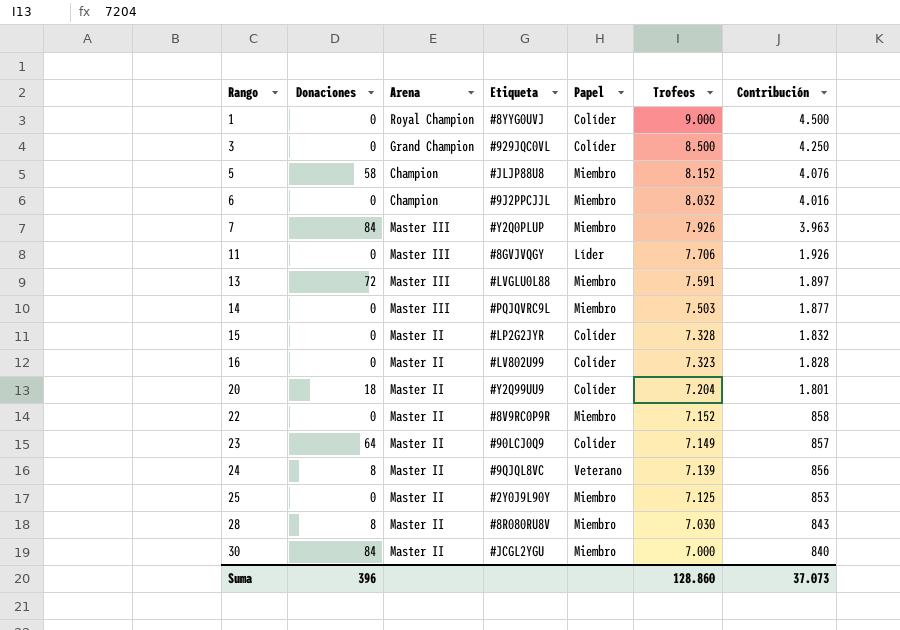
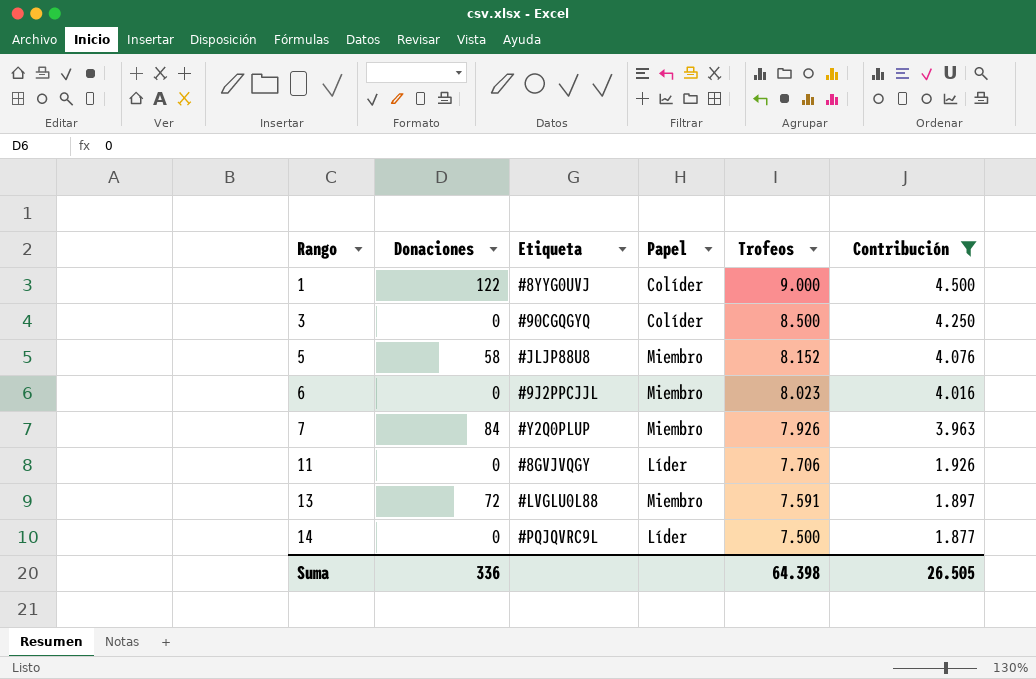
filter: none -> Contribución >= 1.877
column Arena | position: 3 -> none
1 | Donaciones: 0 -> 122
3 | Etiqueta: #929JQC0VL -> #90CGQGYQ
6 | Trofeos: 8.032 -> 8.023
14 | Papel: Miembro -> Líder
14 | Trofeos: 7.503 -> 7.500
Suma | Donaciones: 396 -> 336
Suma | Trofeos: 128.860 -> 64.398
Suma | Contribución: 37.073 -> 26.505

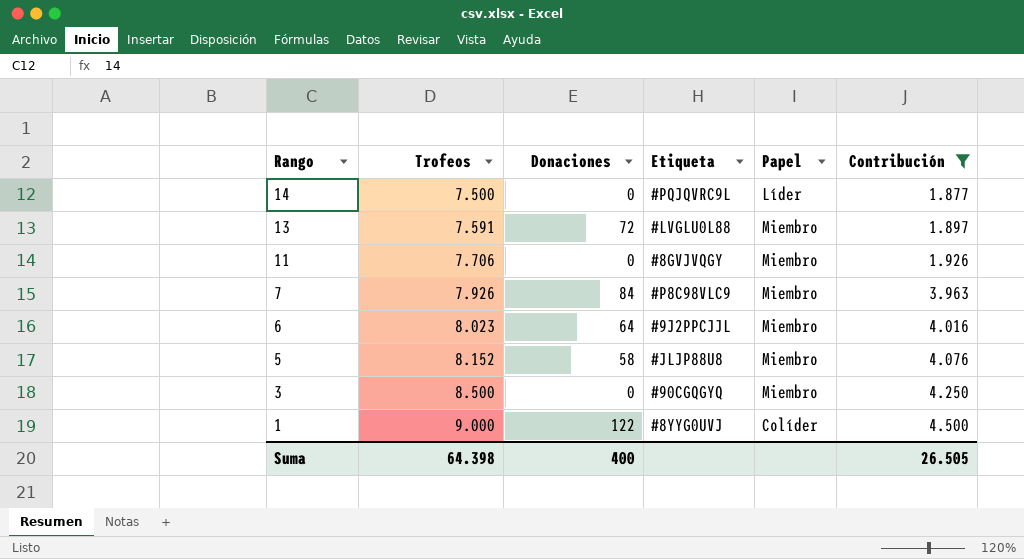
row order: Rango ascending -> Rango descending
column Trofeos | position: 5 -> 2
11 | Papel: Líder -> Miembro
7 | Etiqueta: #Y2Q0PLUP -> #P8C98VLC9
6 | Donaciones: 0 -> 64
3 | Papel: Colíder -> Miembro
Suma | Donaciones: 336 -> 400

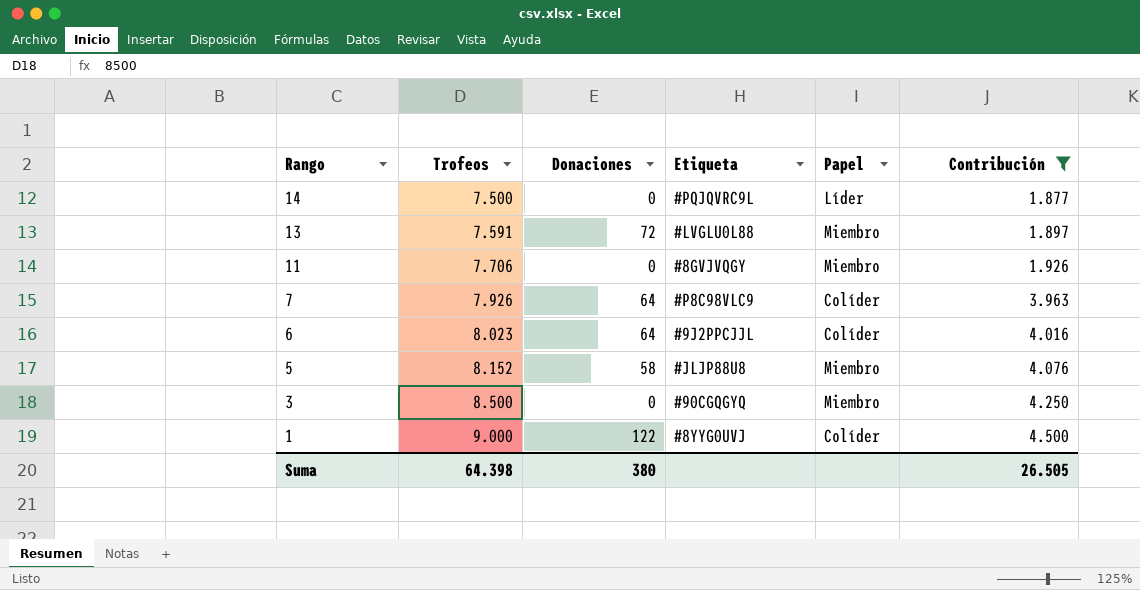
7 | Donaciones: 84 -> 64
7 | Papel: Miembro -> Colíder
6 | Papel: Miembro -> Colíder
Suma | Donaciones: 400 -> 380

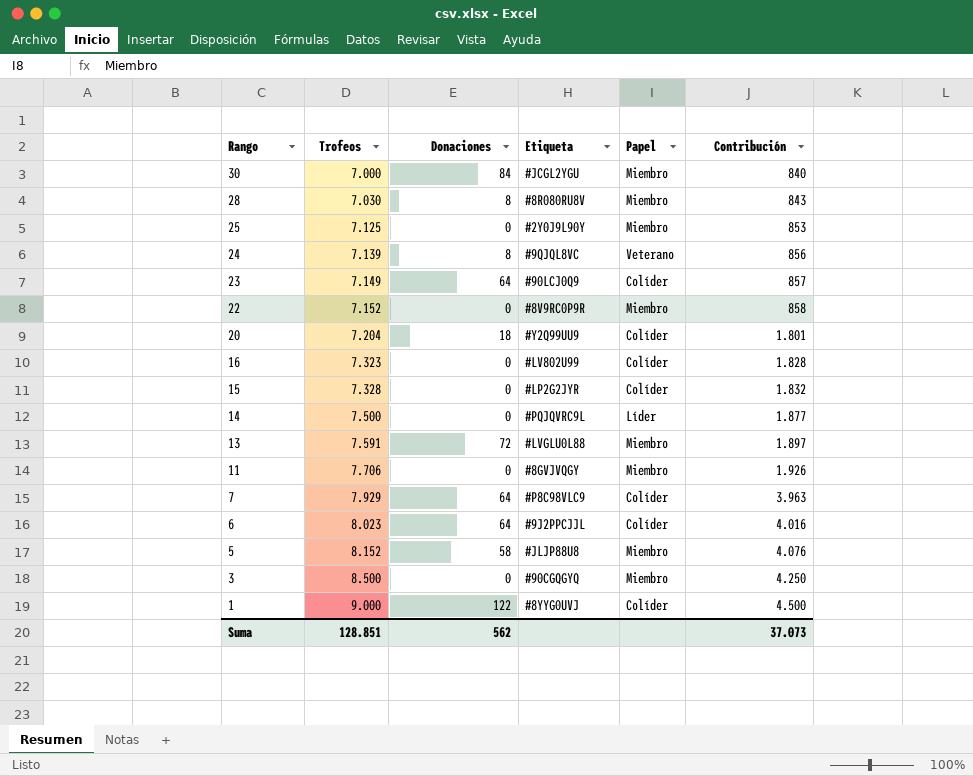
filter: Contribución >= 1.877 -> none
7 | Trofeos: 7.926 -> 7.929
Suma | Trofeos: 64.398 -> 128.851
Suma | Donaciones: 380 -> 562
Suma | Contribución: 26.505 -> 37.073

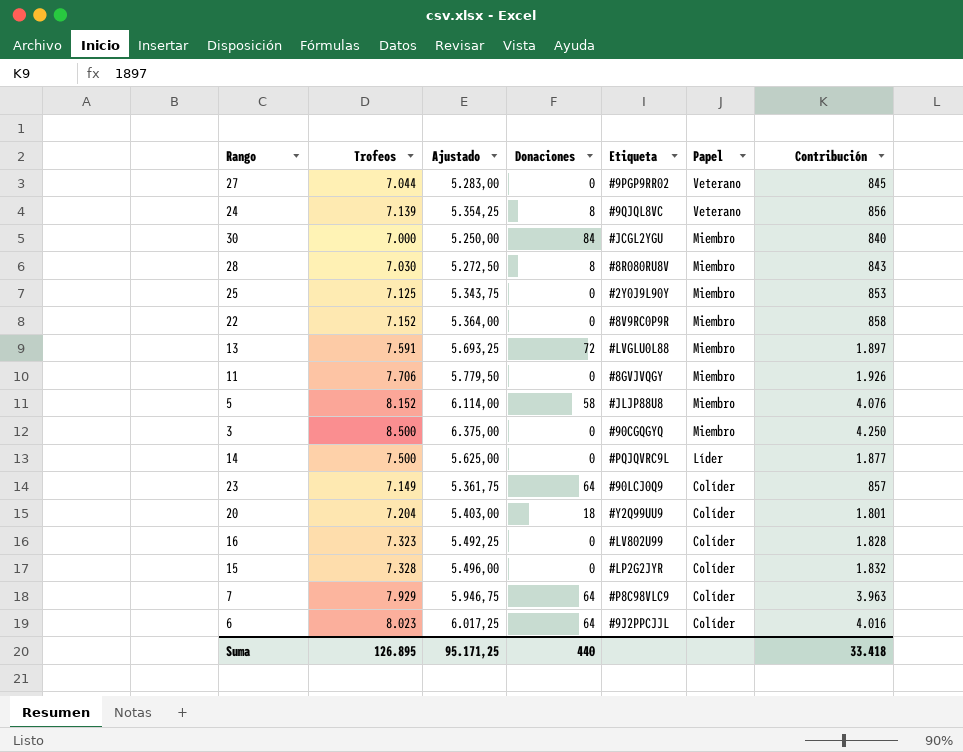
row order: Rango descending -> Papel descending
column Ajustado | formula: none -> [Trofeos] * 0,75
row 1: 9.000 | 122 | #8YYG0UVJ | Colíder | 4.500 -> none
row 27: none -> 7.044 | 5.283,00 | 0 | #9PGP9RR02 | Veterano | 845
Suma | Trofeos: 128.851 -> 126.895
Suma | Donaciones: 562 -> 440
Suma | Contribución: 37.073 -> 33.418

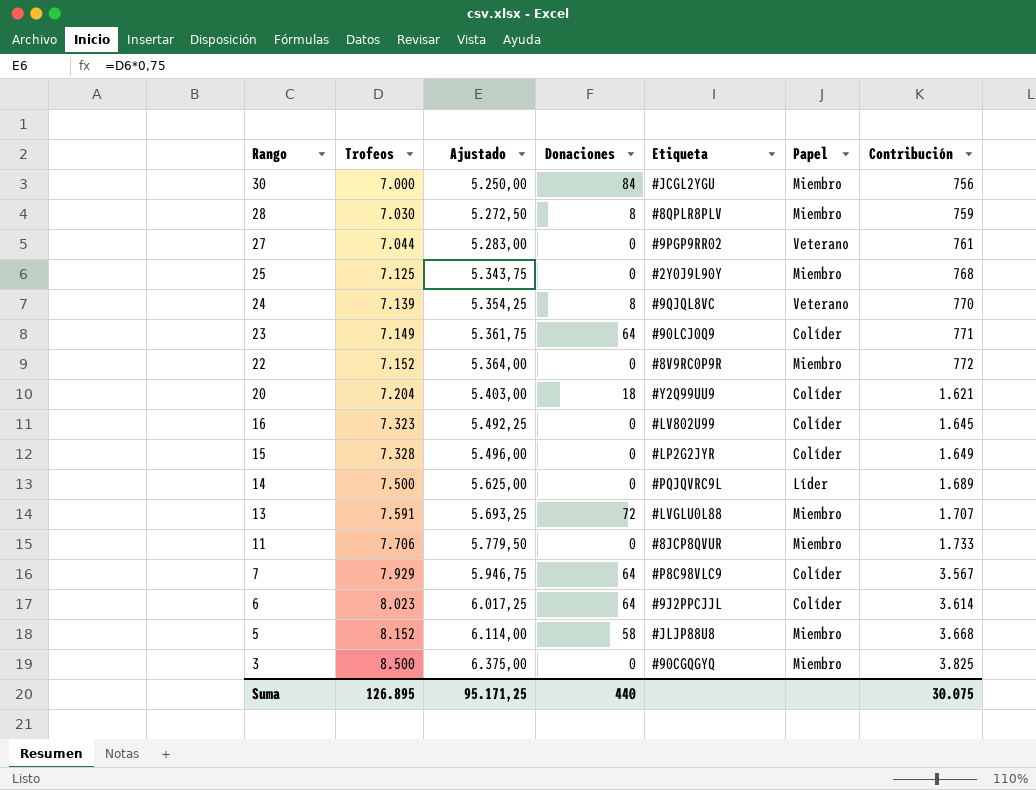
row order: Papel descending -> Rango descending
30 | Contribución: 840 -> 756
28 | Etiqueta: #8R080RU8V -> #8QPLR8PLV
28 | Contribución: 843 -> 759
27 | Contribución: 845 -> 761
25 | Contribución: 853 -> 768
24 | Contribución: 856 -> 770
23 | Contribución: 857 -> 771
22 | Contribución: 858 -> 772
20 | Contribución: 1.801 -> 1.621
16 | Contribución: 1.828 -> 1.645
15 | Contribución: 1.832 -> 1.649
14 | Contribución: 1.877 -> 1.689
13 | Contribución: 1.897 -> 1.707
11 | Etiqueta: #8GVJVQGY -> #8JCP8QVUR
11 | Contribución: 1.926 -> 1.733
7 | Contribución: 3.963 -> 3.567
6 | Contribución: 4.016 -> 3.614
5 | Contribución: 4.076 -> 3.668
3 | Contribución: 4.250 -> 3.825
Suma | Contribución: 33.418 -> 30.075

